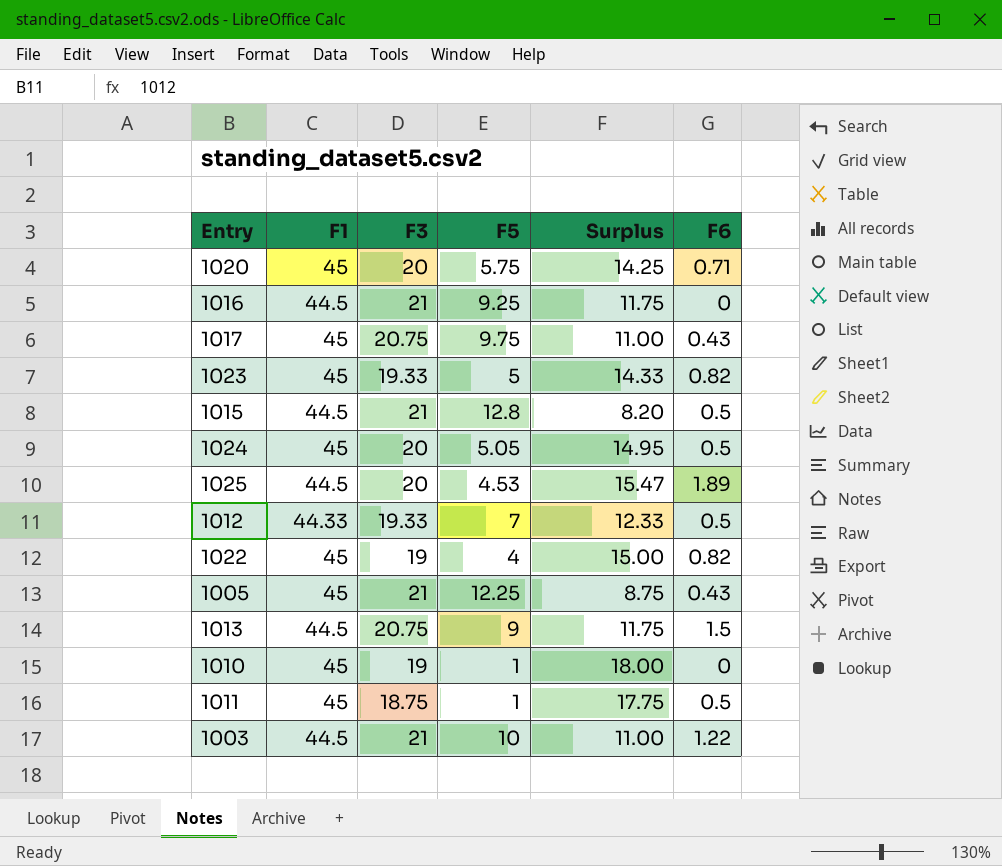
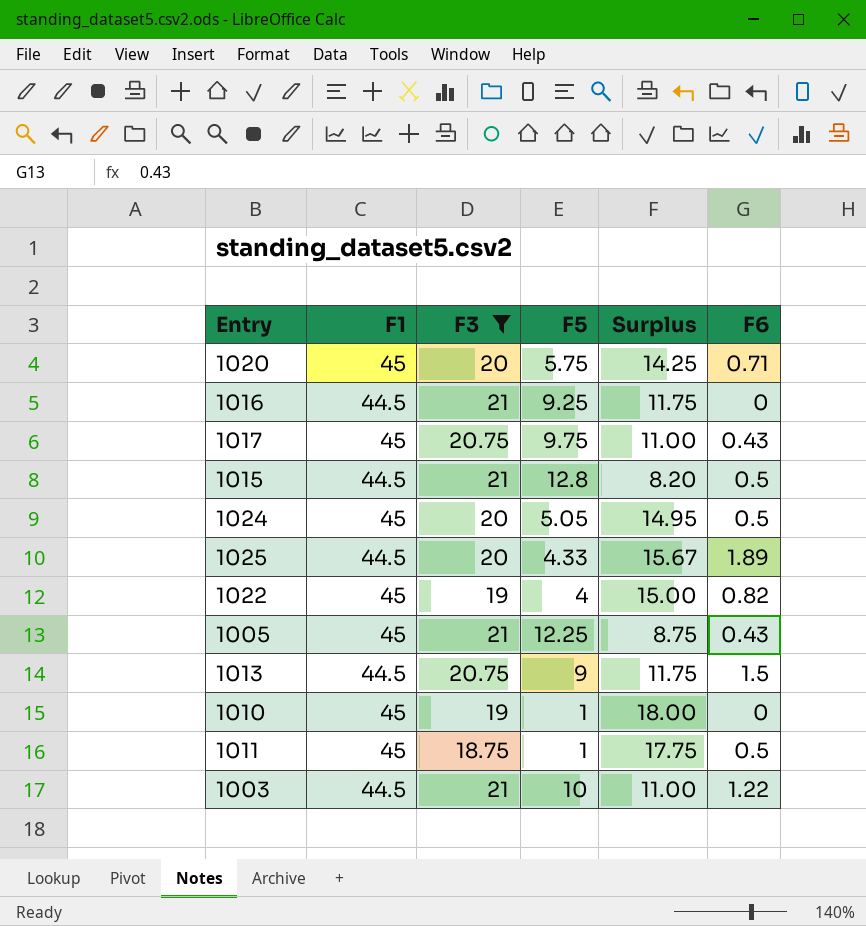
filter: none -> F3 != 19.33
1025 | F5: 4.53 -> 4.33
1025 | Surplus: 15.47 -> 15.67

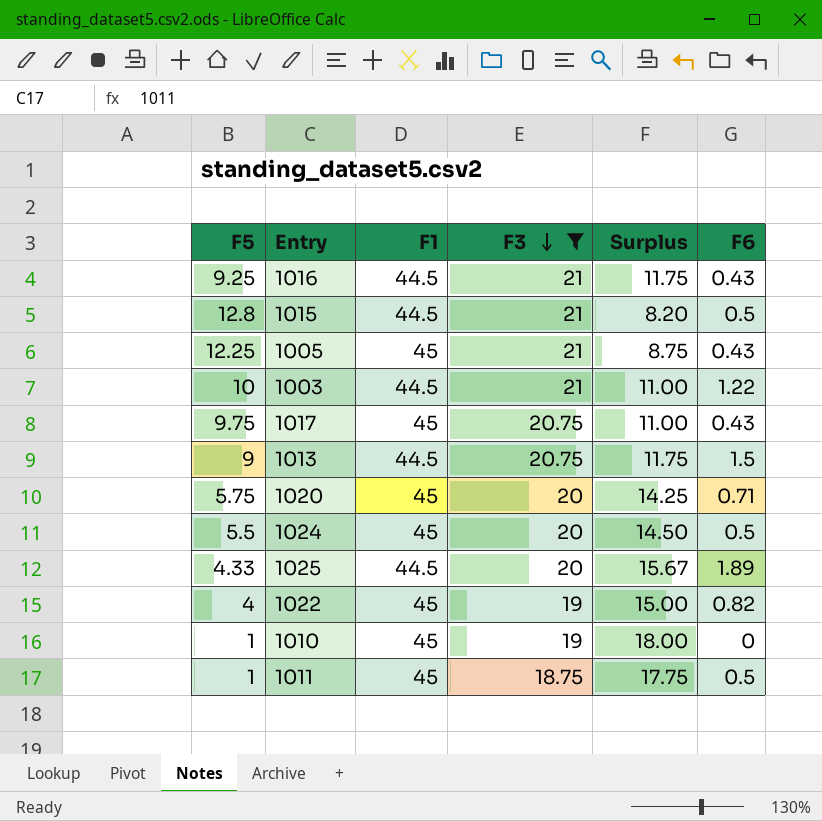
row order: none -> F3 descending
column F5 | position: 4 -> 1
1016 | F6: 0 -> 0.43
1024 | F5: 5.05 -> 5.5
1024 | Surplus: 14.95 -> 14.50

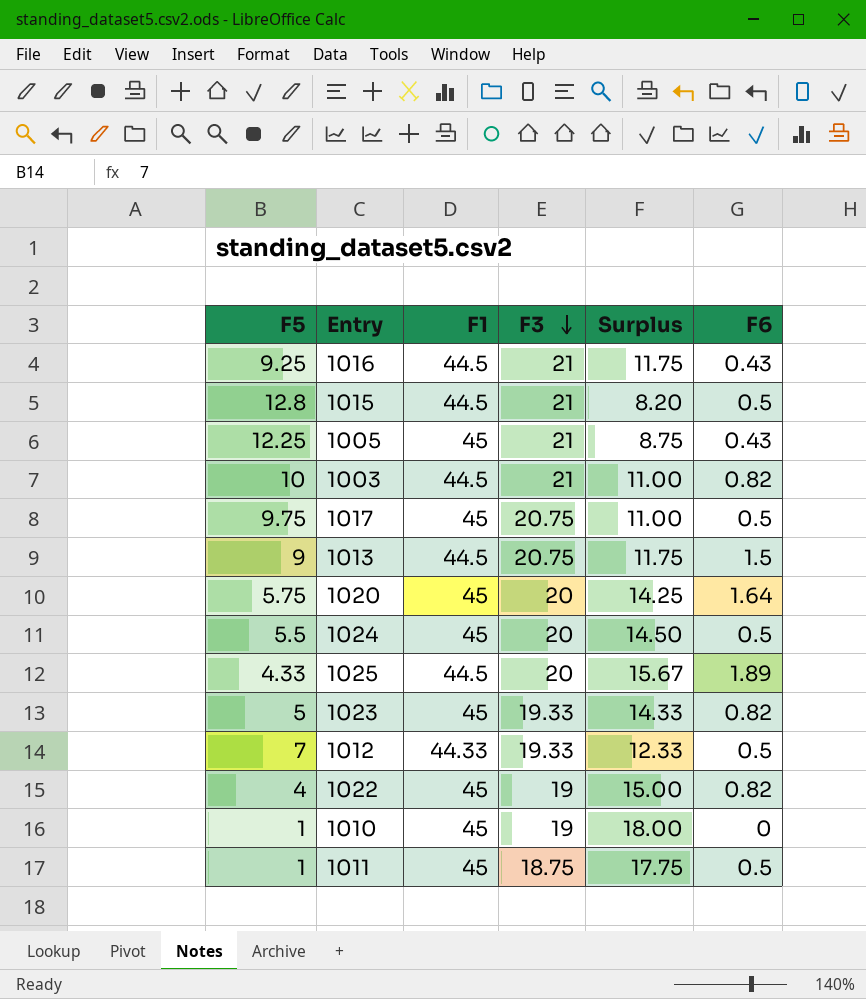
filter: F3 != 19.33 -> none
1003 | F6: 1.22 -> 0.82
1017 | F6: 0.43 -> 0.5
1020 | F6: 0.71 -> 1.64

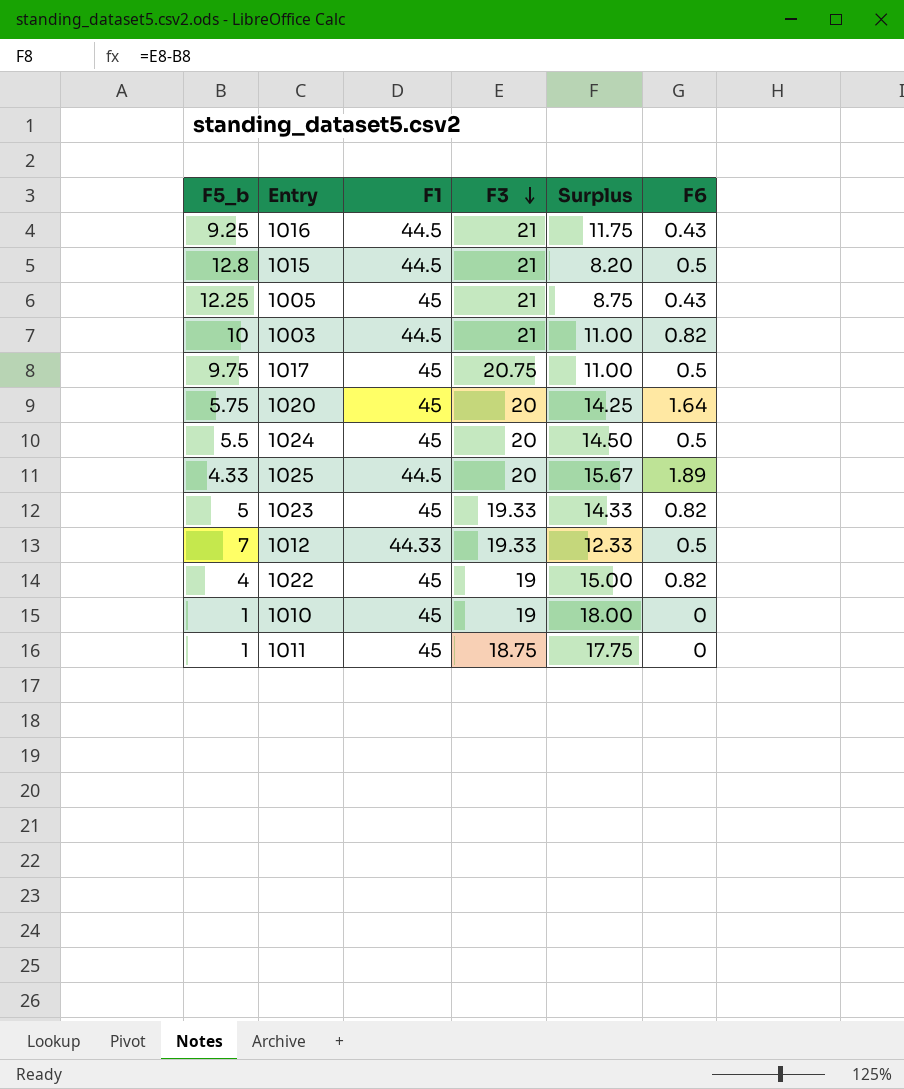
column name: F5 -> F5_b
row 1013: 9 | 44.5 | 20.75 | 11.75 | 1.5 -> none
1011 | F6: 0.5 -> 0

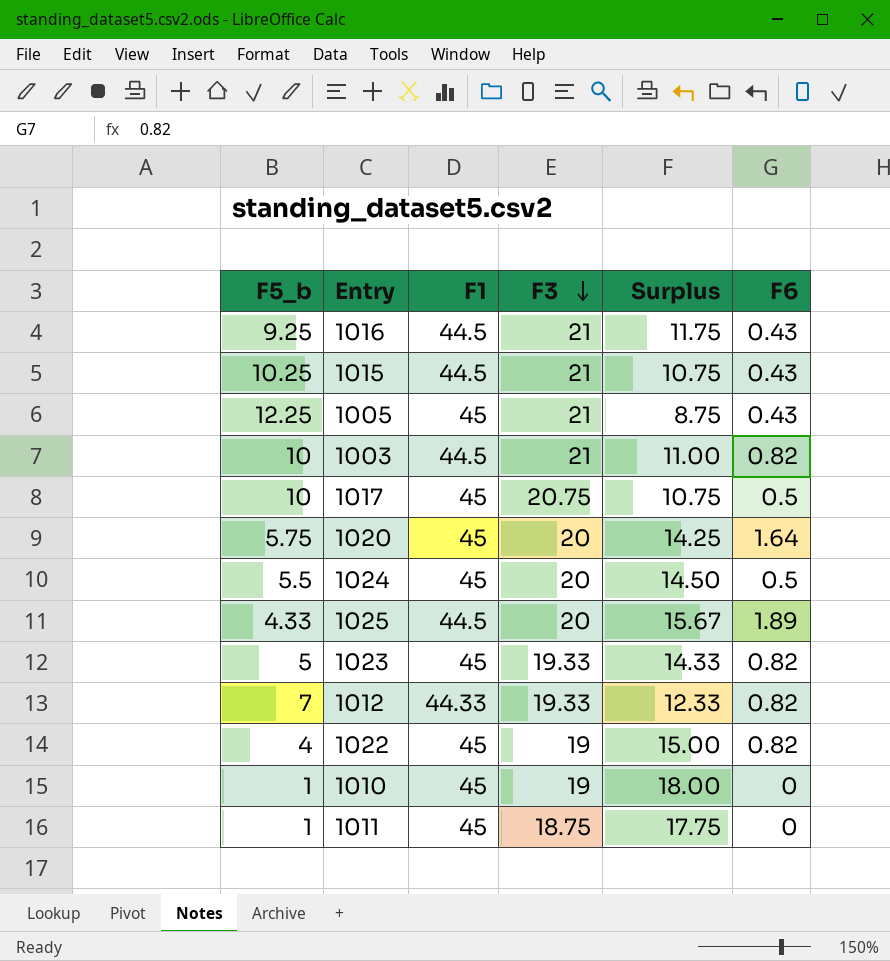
1015 | F5_b: 12.8 -> 10.25
1015 | Surplus: 8.20 -> 10.75
1015 | F6: 0.5 -> 0.43
1017 | F5_b: 9.75 -> 10
1017 | Surplus: 11.00 -> 10.75
1012 | F6: 0.5 -> 0.82

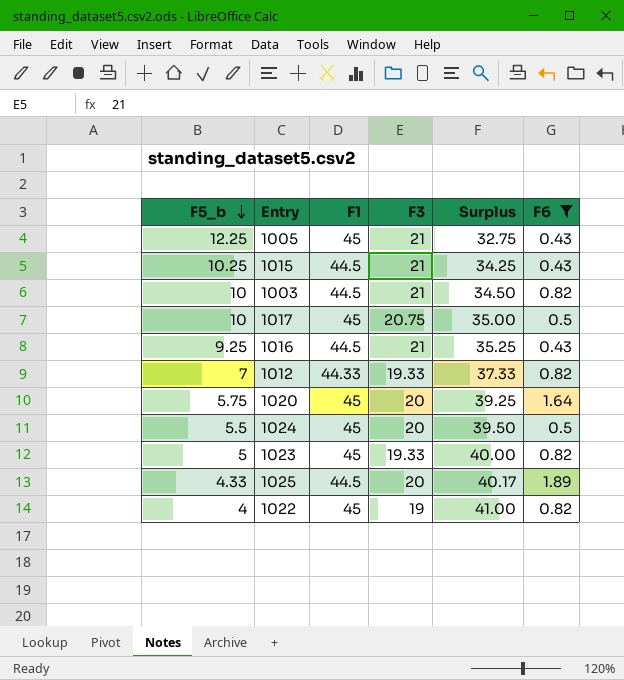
filter: none -> F6 != 0
row order: F3 descending -> F5_b descending
column Surplus | formula: [F3] - [F5_b] -> [F1] - [F5_b]

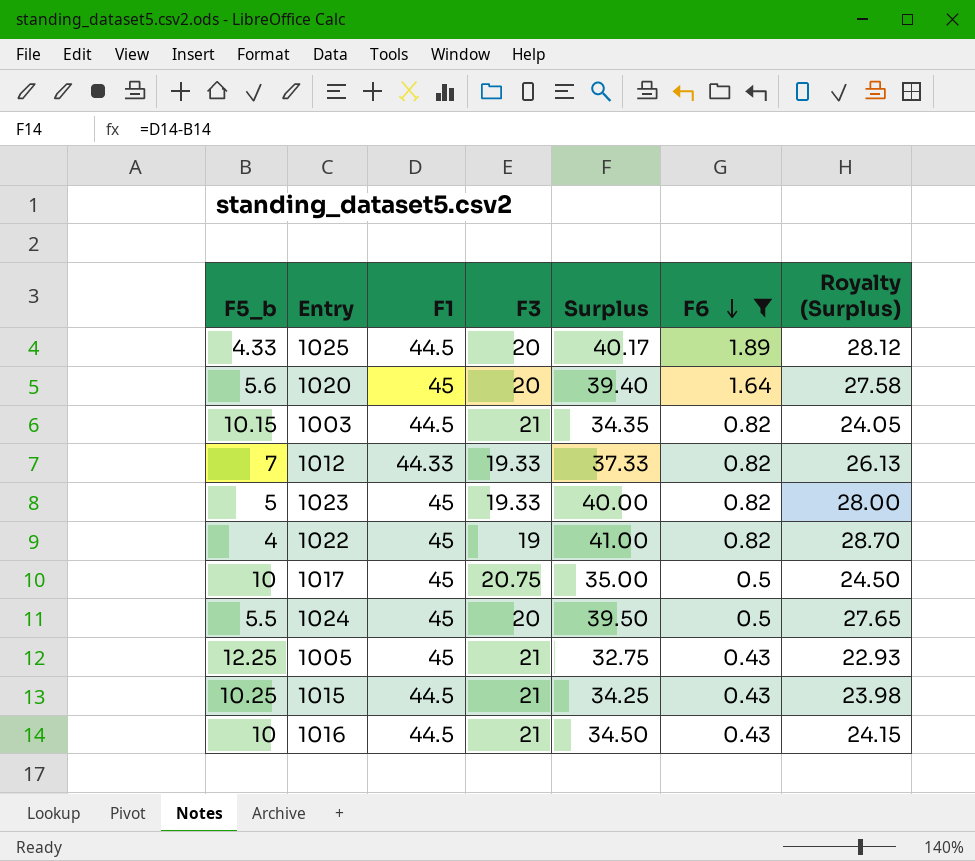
row order: F5_b descending -> F6 descending
column Royalty (Surplus) | formula: none -> [Surplus] * 0.7
1020 | F5_b: 5.75 -> 5.6
1020 | Surplus: 39.25 -> 39.40
1003 | F5_b: 10 -> 10.15
1003 | Surplus: 34.50 -> 34.35
1016 | F5_b: 9.25 -> 10
1016 | Surplus: 35.25 -> 34.50

